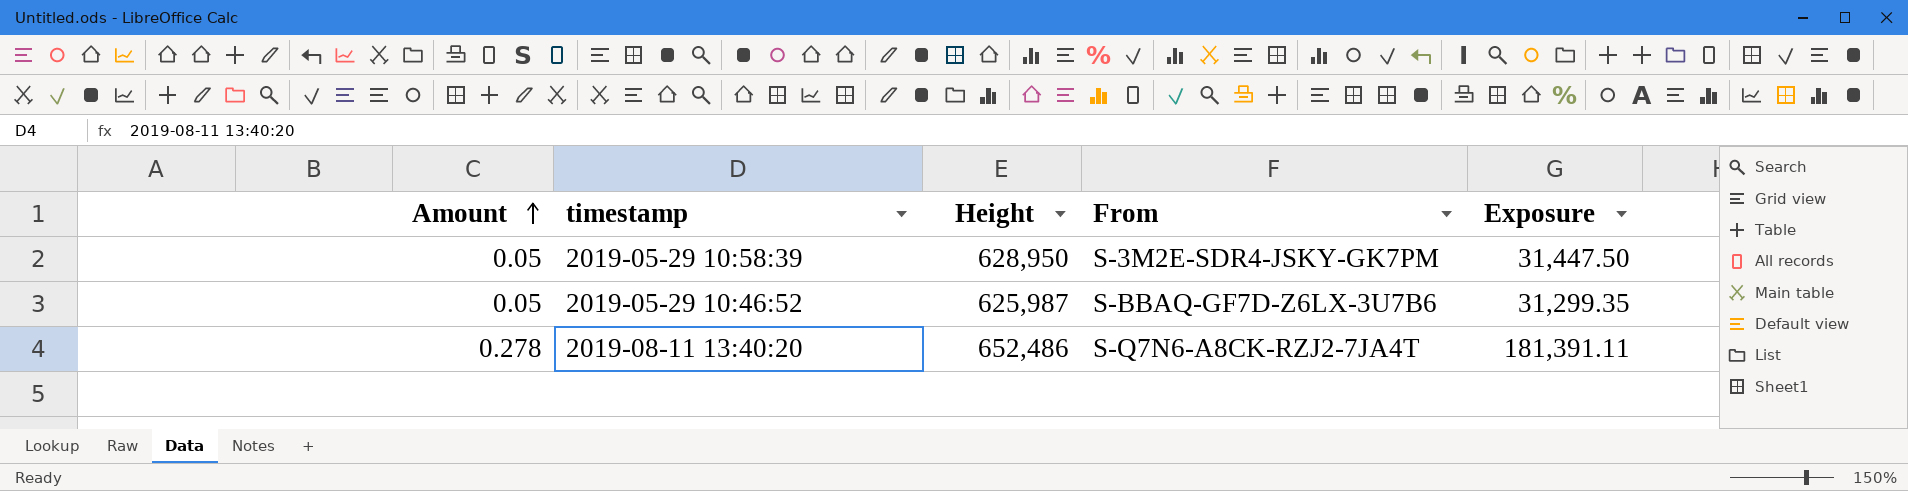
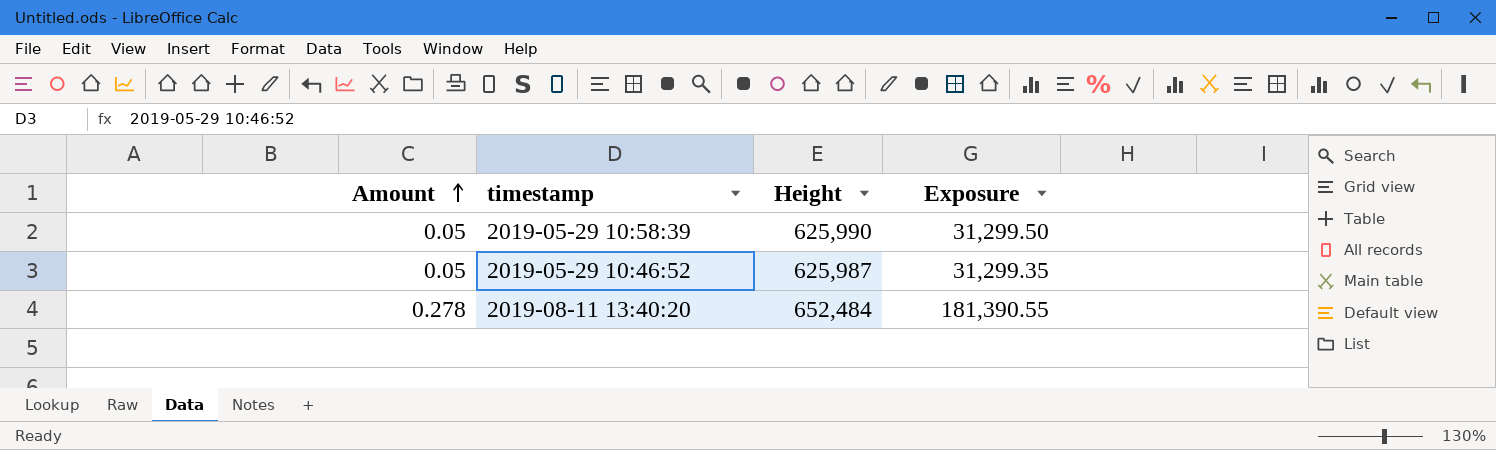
column From | position: 4 -> none
2019-05-29 10:58:39 | Height: 628,950 -> 625,990
2019-05-29 10:58:39 | Exposure: 31,447.50 -> 31,299.50
2019-08-11 13:40:20 | Height: 652,486 -> 652,484
2019-08-11 13:40:20 | Exposure: 181,391.11 -> 181,390.55

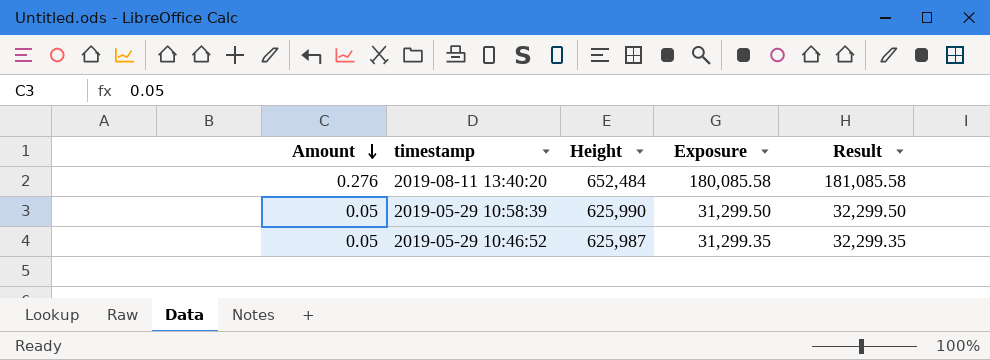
row order: Amount ascending -> Amount descending
column Result | formula: none -> [Exposure] + 1000
2019-08-11 13:40:20 | Amount: 0.278 -> 0.276
2019-08-11 13:40:20 | Exposure: 181,390.55 -> 180,085.58

